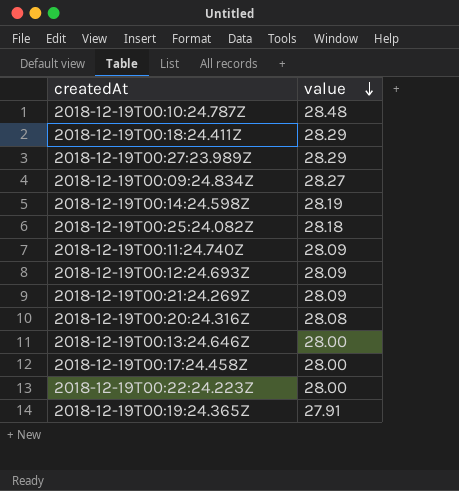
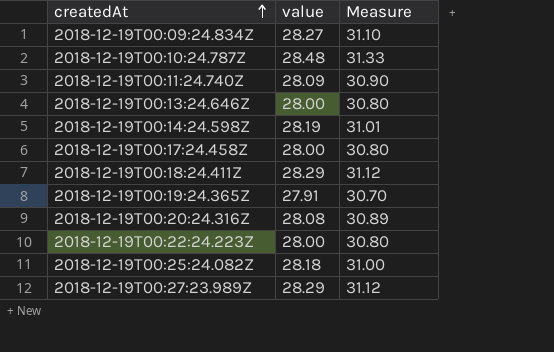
row order: value descending -> createdAt ascending
column Measure | formula: none -> [value] * 1.1
row 2018-12-19T00:12:24.693Z: 28.09 -> none
row 2018-12-19T00:21:24.269Z: 28.09 -> none

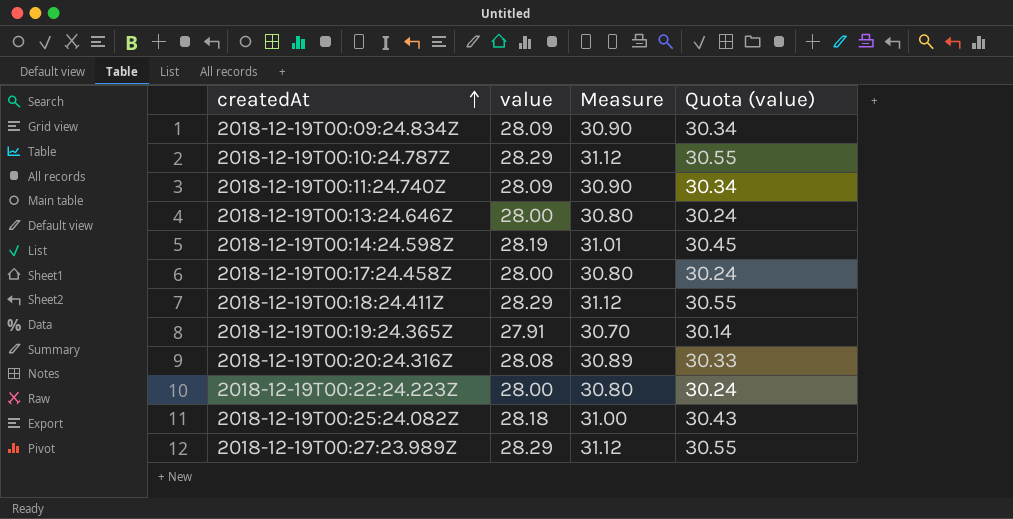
column Quota (value) | formula: none -> [value] * 1.08
2018-12-19T00:09:24.834Z | value: 28.27 -> 28.09
2018-12-19T00:09:24.834Z | Measure: 31.10 -> 30.90
2018-12-19T00:10:24.787Z | value: 28.48 -> 28.29
2018-12-19T00:10:24.787Z | Measure: 31.33 -> 31.12

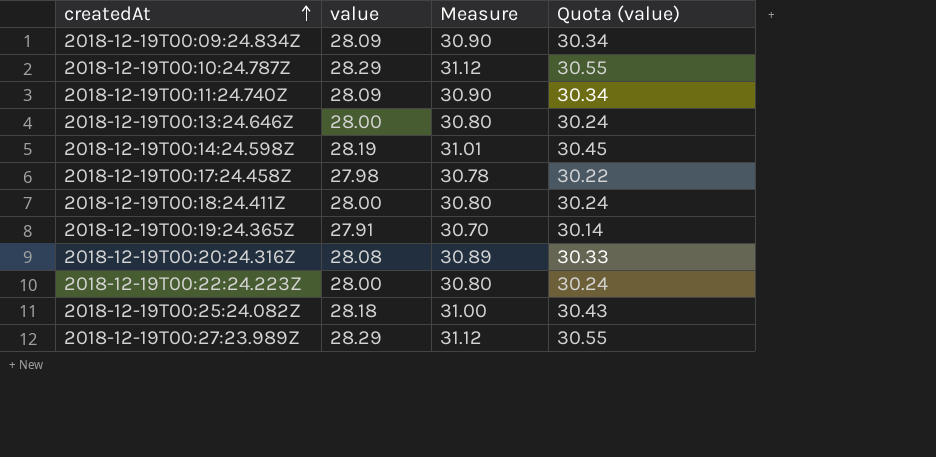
2018-12-19T00:17:24.458Z | value: 28.00 -> 27.98
2018-12-19T00:17:24.458Z | Measure: 30.80 -> 30.78
2018-12-19T00:17:24.458Z | Quota (value): 30.24 -> 30.22
2018-12-19T00:18:24.411Z | value: 28.29 -> 28.00
2018-12-19T00:18:24.411Z | Measure: 31.12 -> 30.80
2018-12-19T00:18:24.411Z | Quota (value): 30.55 -> 30.24

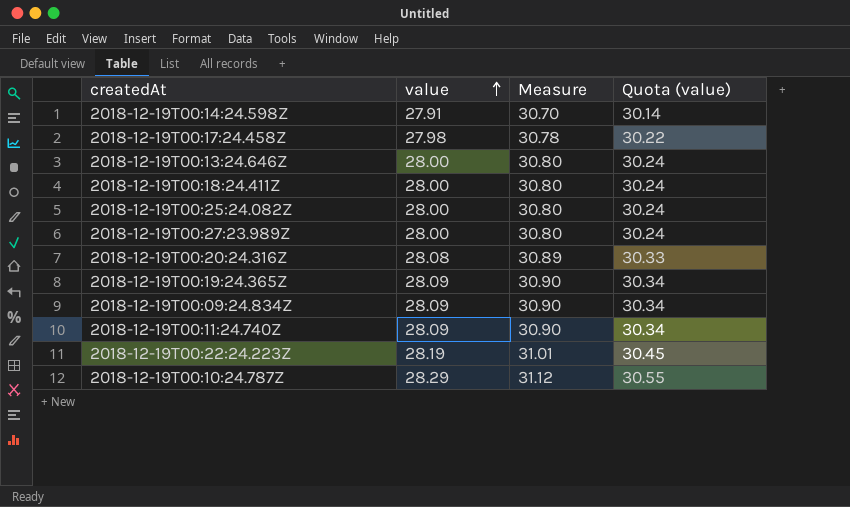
row order: createdAt ascending -> value ascending
2018-12-19T00:14:24.598Z | value: 28.19 -> 27.91
2018-12-19T00:14:24.598Z | Measure: 31.01 -> 30.70
2018-12-19T00:14:24.598Z | Quota (value): 30.45 -> 30.14
2018-12-19T00:25:24.082Z | value: 28.18 -> 28.00
2018-12-19T00:25:24.082Z | Measure: 31.00 -> 30.80
2018-12-19T00:25:24.082Z | Quota (value): 30.43 -> 30.24
2018-12-19T00:27:23.989Z | value: 28.29 -> 28.00
2018-12-19T00:27:23.989Z | Measure: 31.12 -> 30.80
2018-12-19T00:27:23.989Z | Quota (value): 30.55 -> 30.24
2018-12-19T00:19:24.365Z | value: 27.91 -> 28.09
2018-12-19T00:19:24.365Z | Measure: 30.70 -> 30.90
2018-12-19T00:19:24.365Z | Quota (value): 30.14 -> 30.34
2018-12-19T00:22:24.223Z | value: 28.00 -> 28.19
2018-12-19T00:22:24.223Z | Measure: 30.80 -> 31.01
2018-12-19T00:22:24.223Z | Quota (value): 30.24 -> 30.45

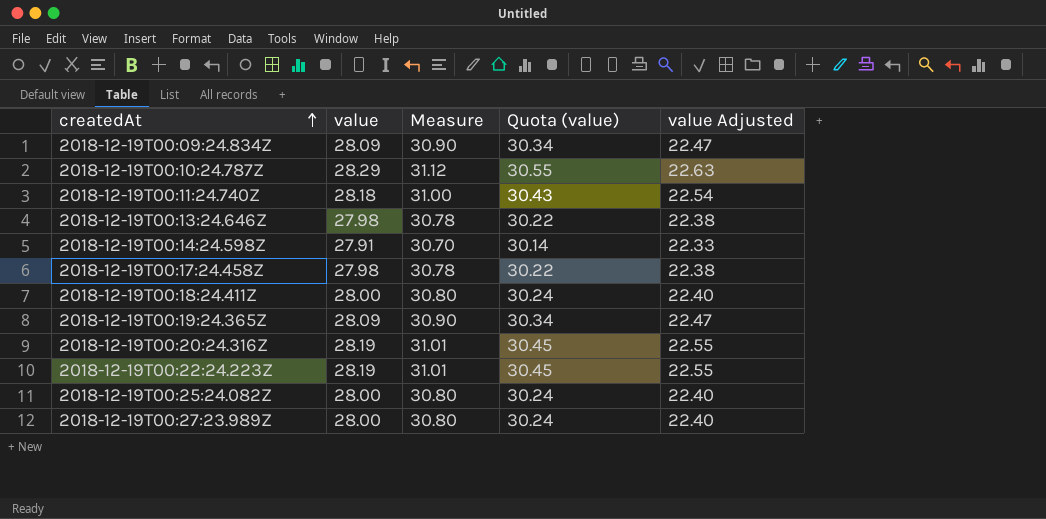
row order: value ascending -> createdAt ascending
column value Adjusted | formula: none -> [value] * 0.8
2018-12-19T00:11:24.740Z | value: 28.09 -> 28.18
2018-12-19T00:11:24.740Z | Measure: 30.90 -> 31.00
2018-12-19T00:11:24.740Z | Quota (value): 30.34 -> 30.43
2018-12-19T00:13:24.646Z | value: 28.00 -> 27.98
2018-12-19T00:13:24.646Z | Measure: 30.80 -> 30.78
2018-12-19T00:13:24.646Z | Quota (value): 30.24 -> 30.22
2018-12-19T00:20:24.316Z | value: 28.08 -> 28.19
2018-12-19T00:20:24.316Z | Measure: 30.89 -> 31.01
2018-12-19T00:20:24.316Z | Quota (value): 30.33 -> 30.45

